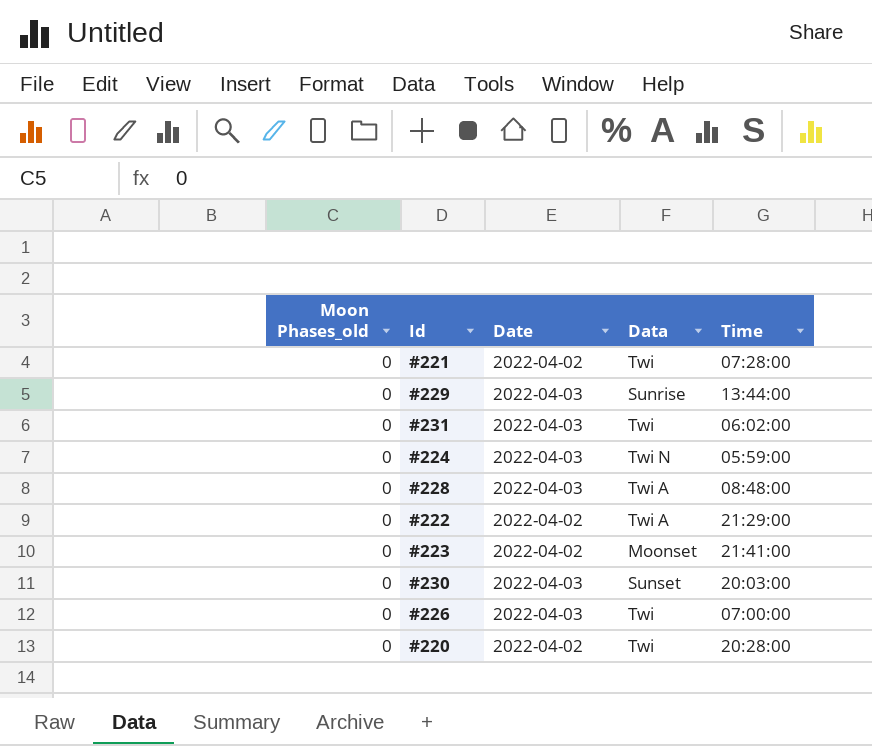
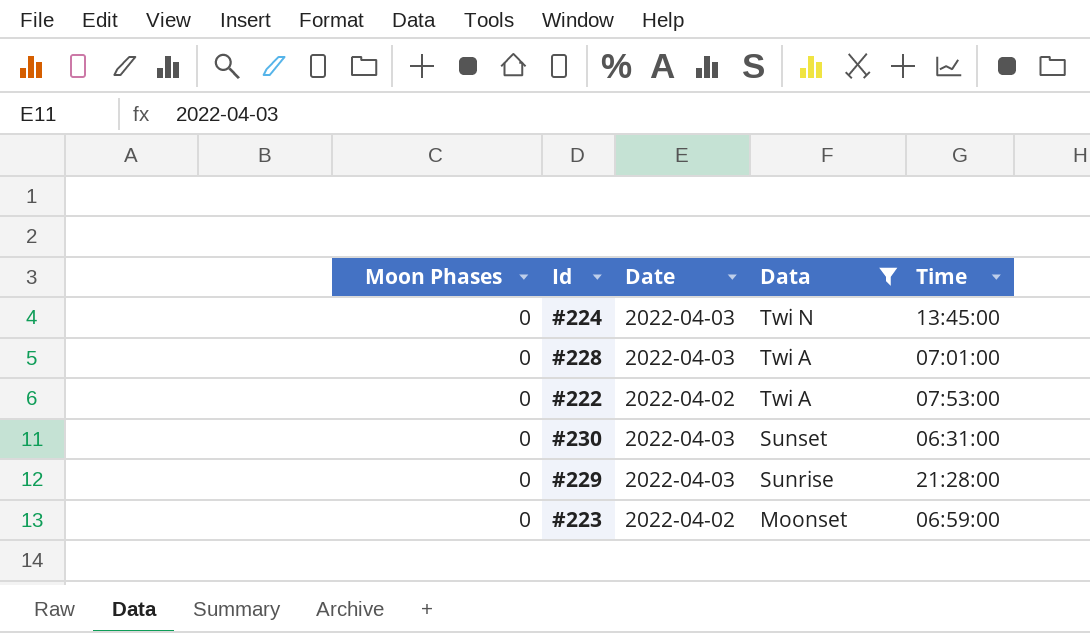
filter: none -> Data != Twi
row order: none -> Data descending
column name: Moon Phases_old -> Moon Phases
#224 | Time: 05:59:00 -> 13:45:00
#228 | Time: 08:48:00 -> 07:01:00
#222 | Time: 21:29:00 -> 07:53:00
#230 | Time: 20:03:00 -> 06:31:00
#229 | Time: 13:44:00 -> 21:28:00
#223 | Time: 21:41:00 -> 06:59:00

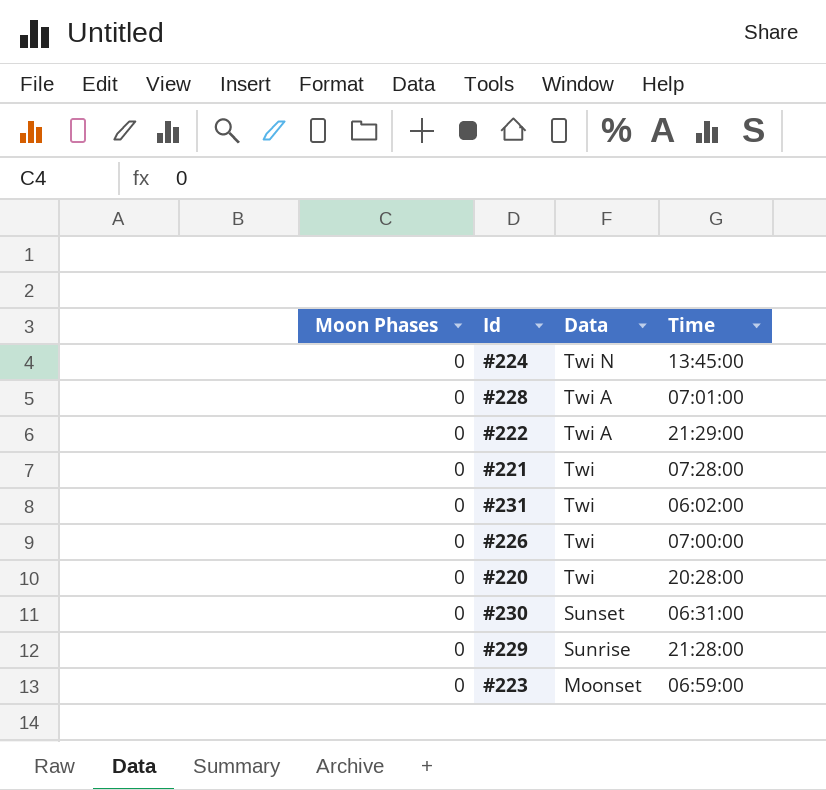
filter: Data != Twi -> none
column Date | position: 3 -> none
#222 | Time: 07:53:00 -> 21:29:00

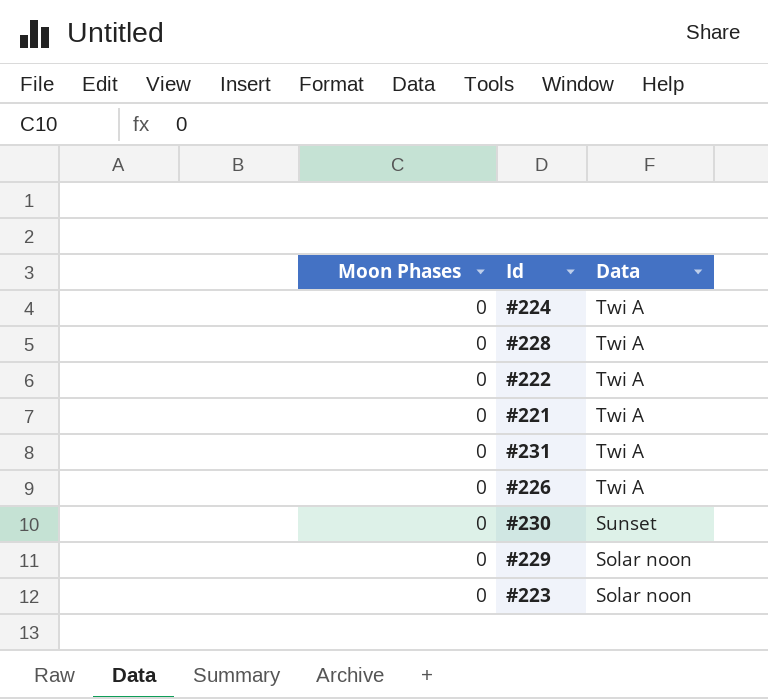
column Time | position: 4 -> none
row #220: 0 | Twi | 20:28:00 -> none
#224 | Data: Twi N -> Twi A
#221 | Data: Twi -> Twi A
#231 | Data: Twi -> Twi A
#226 | Data: Twi -> Twi A
#229 | Data: Sunrise -> Solar noon
#223 | Data: Moonset -> Solar noon

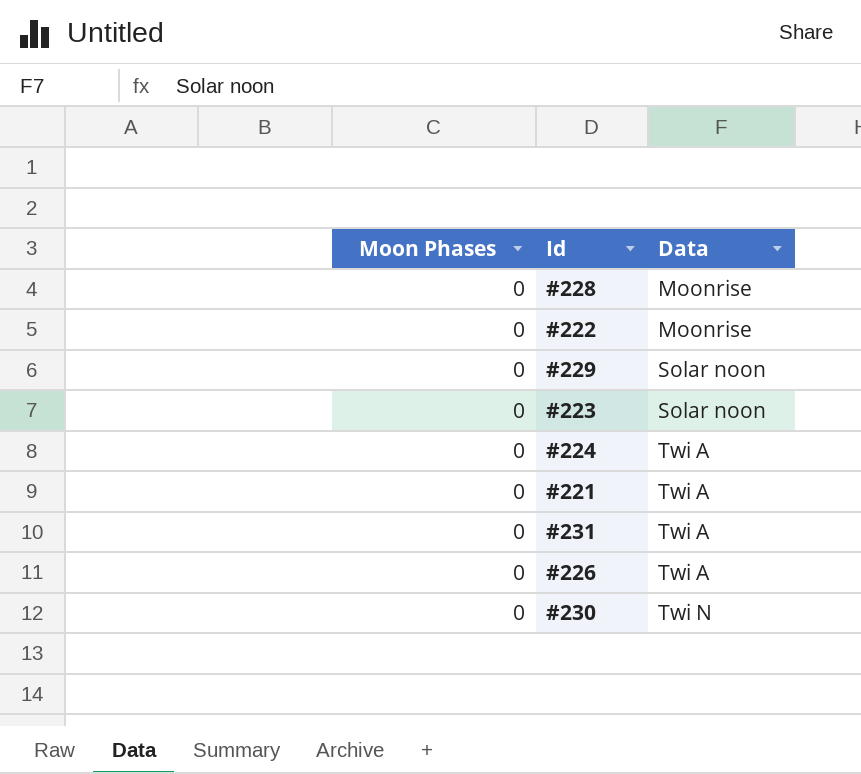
row order: Data descending -> Data ascending
#228 | Data: Twi A -> Moonrise
#222 | Data: Twi A -> Moonrise
#230 | Data: Sunset -> Twi N

